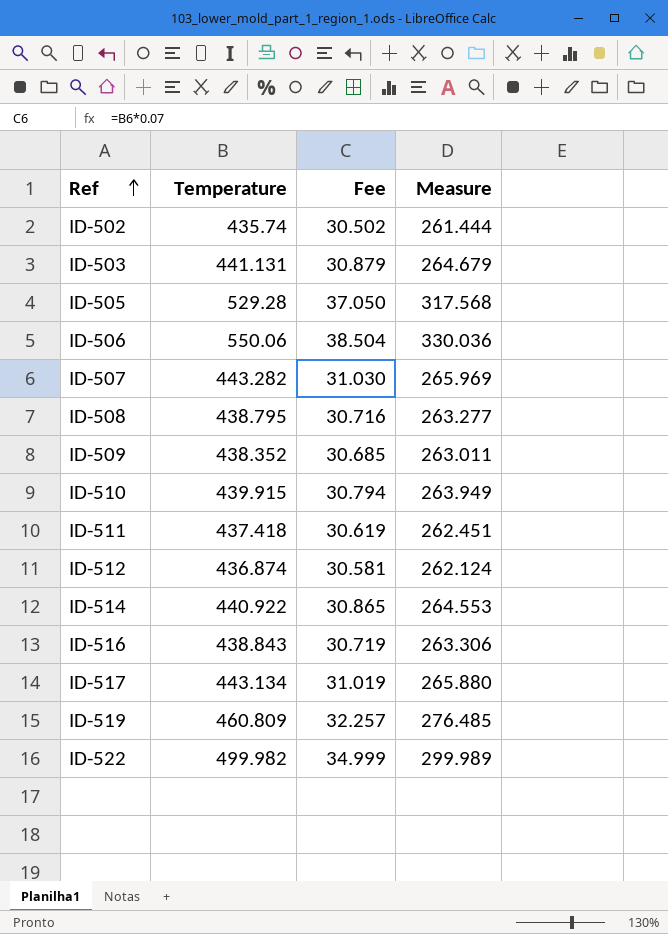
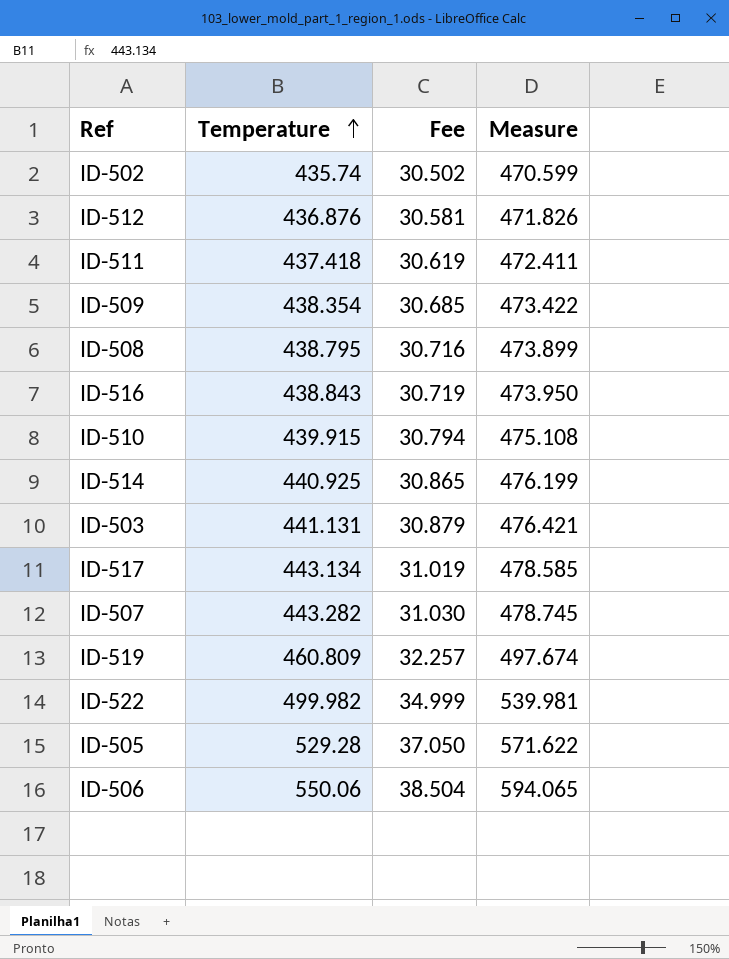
row order: Ref ascending -> Temperature ascending
column Measure | formula: [Temperature] * 0.6 -> [Temperature] * 1.08
ID-512 | Temperature: 436.874 -> 436.876
ID-509 | Temperature: 438.352 -> 438.354
ID-514 | Temperature: 440.922 -> 440.925

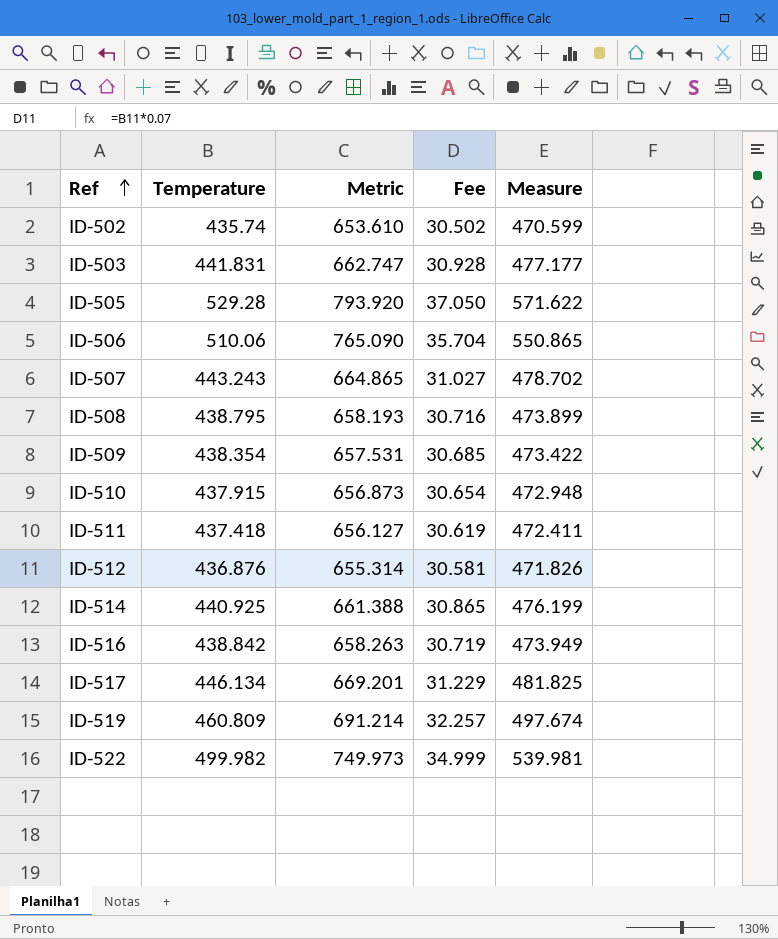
row order: Temperature ascending -> Ref ascending
column Metric | formula: none -> [Temperature] * 1.5
ID-503 | Temperature: 441.131 -> 441.831
ID-503 | Fee: 30.879 -> 30.928
ID-503 | Measure: 476.421 -> 477.177
ID-506 | Temperature: 550.06 -> 510.06
ID-506 | Fee: 38.504 -> 35.704
ID-506 | Measure: 594.065 -> 550.865
ID-507 | Temperature: 443.282 -> 443.243
ID-507 | Fee: 31.030 -> 31.027
ID-507 | Measure: 478.745 -> 478.702
ID-510 | Temperature: 439.915 -> 437.915
ID-510 | Fee: 30.794 -> 30.654
ID-510 | Measure: 475.108 -> 472.948
ID-516 | Temperature: 438.843 -> 438.842
ID-516 | Measure: 473.950 -> 473.949
ID-517 | Temperature: 443.134 -> 446.134
ID-517 | Fee: 31.019 -> 31.229
ID-517 | Measure: 478.585 -> 481.825

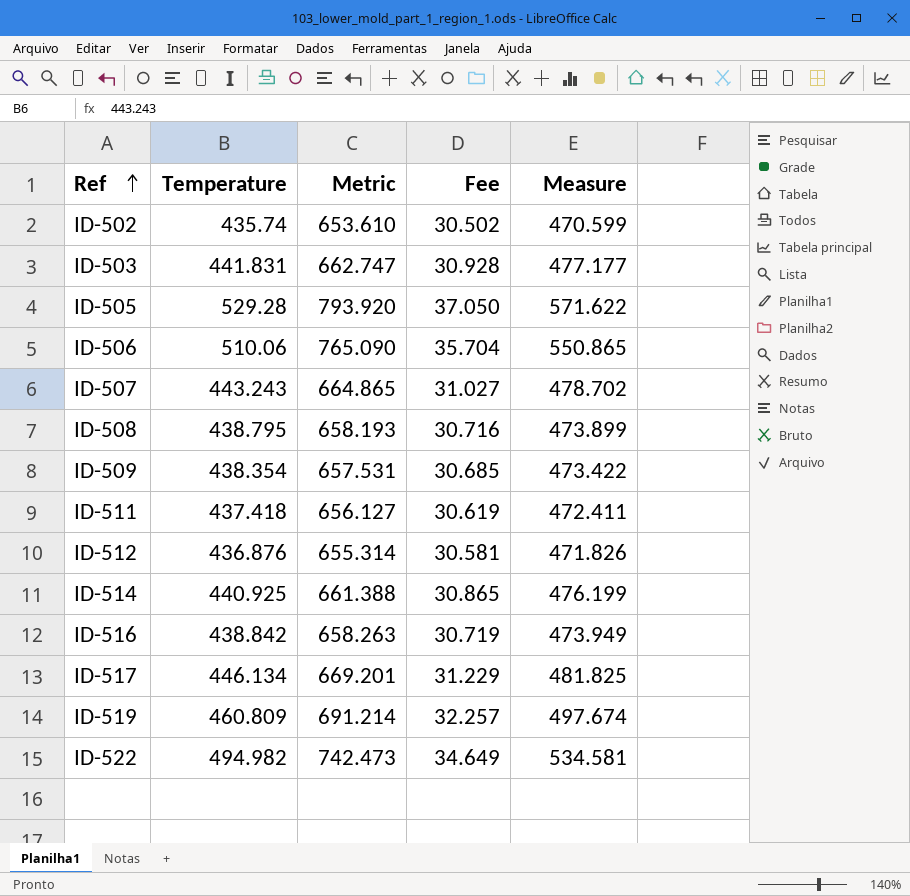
row ID-510: 437.915 | 656.873 | 30.654 | 472.948 -> none
ID-522 | Temperature: 499.982 -> 494.982
ID-522 | Metric: 749.973 -> 742.473
ID-522 | Fee: 34.999 -> 34.649
ID-522 | Measure: 539.981 -> 534.581

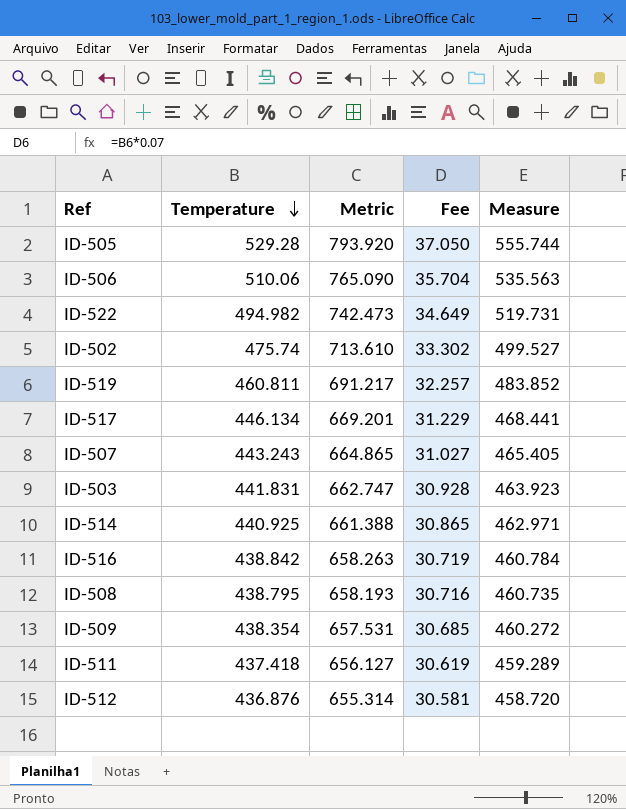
row order: Ref ascending -> Temperature descending
column Measure | formula: [Temperature] * 1.08 -> [Temperature] * 1.05
ID-502 | Temperature: 435.74 -> 475.74
ID-502 | Metric: 653.610 -> 713.610
ID-502 | Fee: 30.502 -> 33.302
ID-519 | Temperature: 460.809 -> 460.811
ID-519 | Metric: 691.214 -> 691.217

